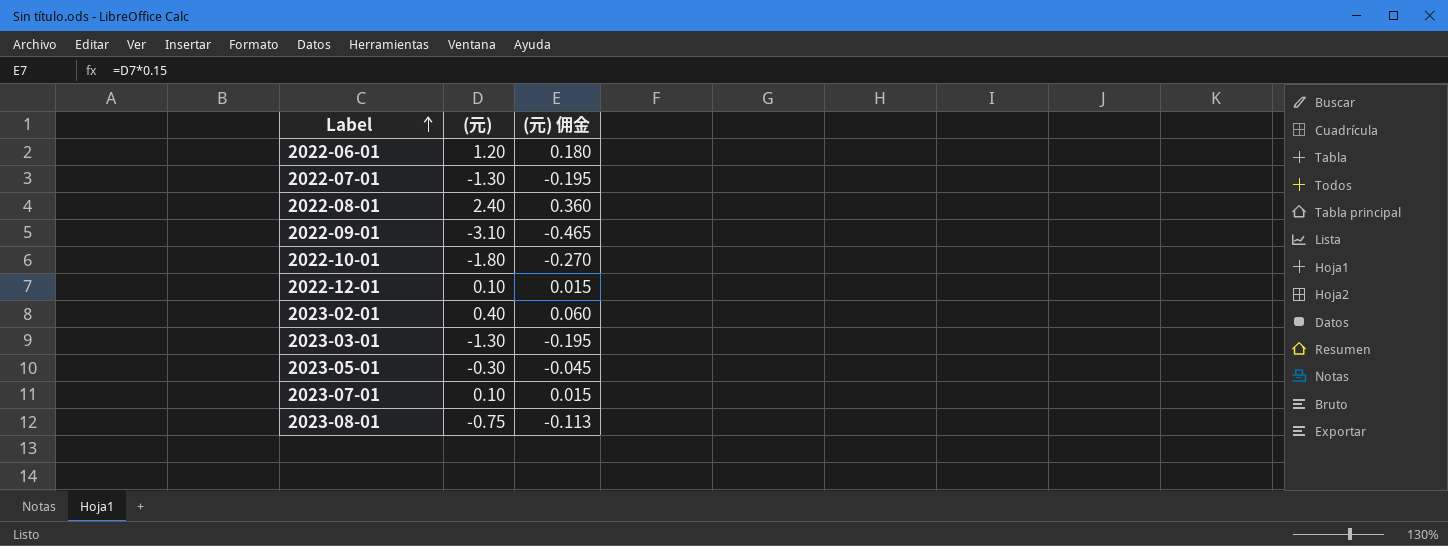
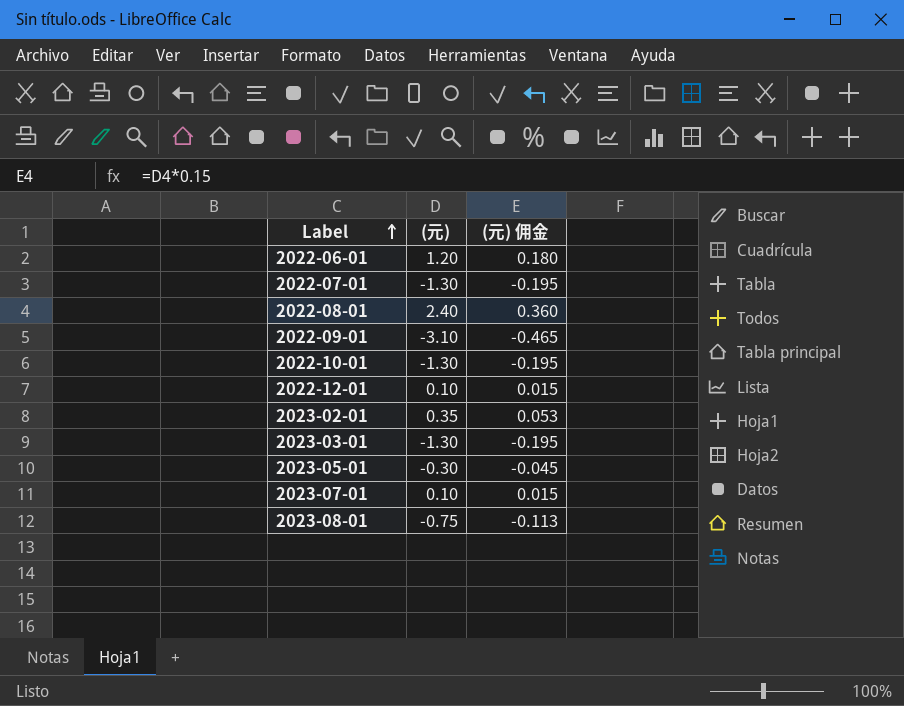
2022-10-01 | (元): -1.80 -> -1.30
2022-10-01 | (元) 佣金: -0.270 -> -0.195
2023-02-01 | (元): 0.40 -> 0.35
2023-02-01 | (元) 佣金: 0.060 -> 0.053

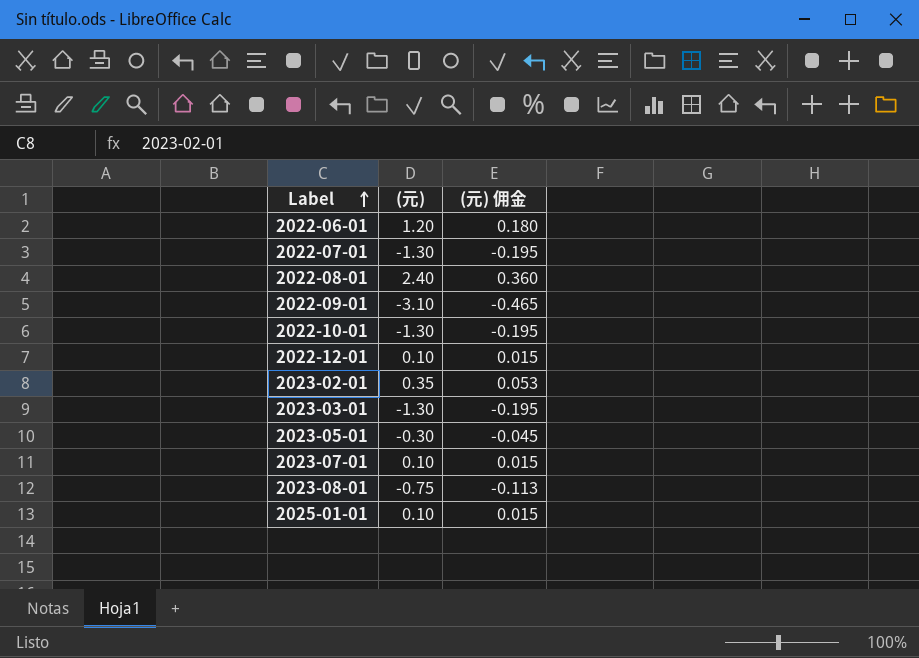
row 2025-01-01: none -> 0.10 | 0.015

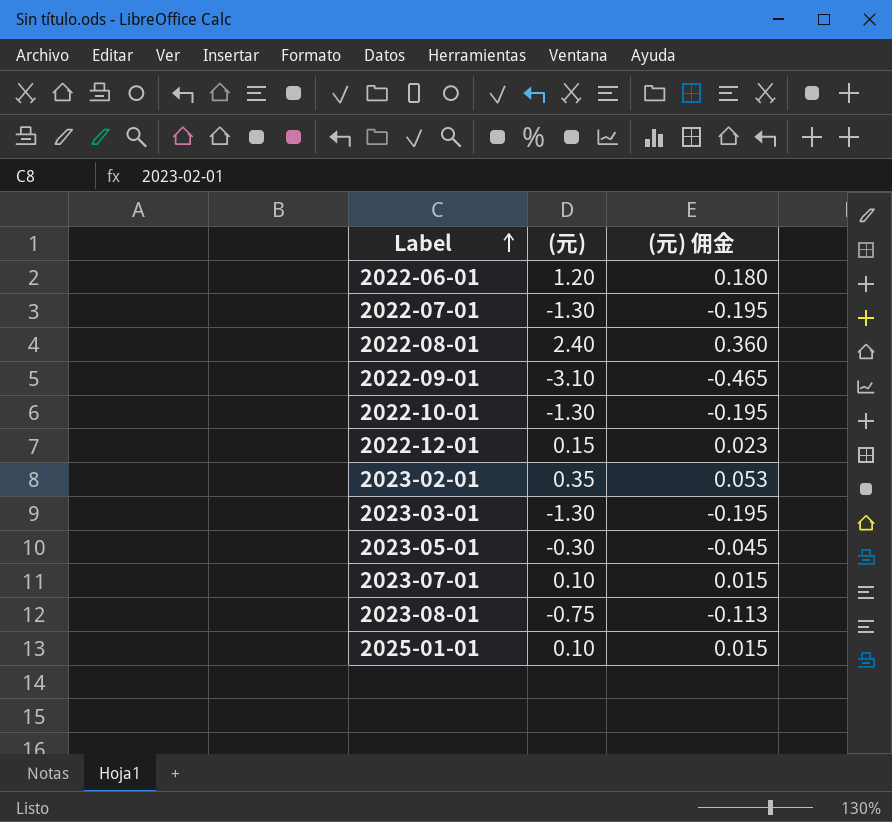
2022-12-01 | (元): 0.10 -> 0.15
2022-12-01 | (元) 佣金: 0.015 -> 0.023

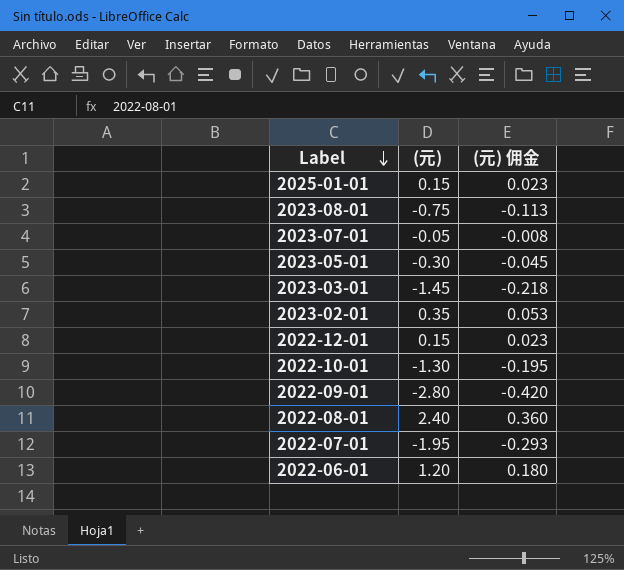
row order: Label ascending -> Label descending
2025-01-01 | (元): 0.10 -> 0.15
2025-01-01 | (元) 佣金: 0.015 -> 0.023
2023-07-01 | (元): 0.10 -> -0.05
2023-07-01 | (元) 佣金: 0.015 -> -0.008
2023-03-01 | (元): -1.30 -> -1.45
2023-03-01 | (元) 佣金: -0.195 -> -0.218
2022-09-01 | (元): -3.10 -> -2.80
2022-09-01 | (元) 佣金: -0.465 -> -0.420
2022-07-01 | (元): -1.30 -> -1.95
2022-07-01 | (元) 佣金: -0.195 -> -0.293

